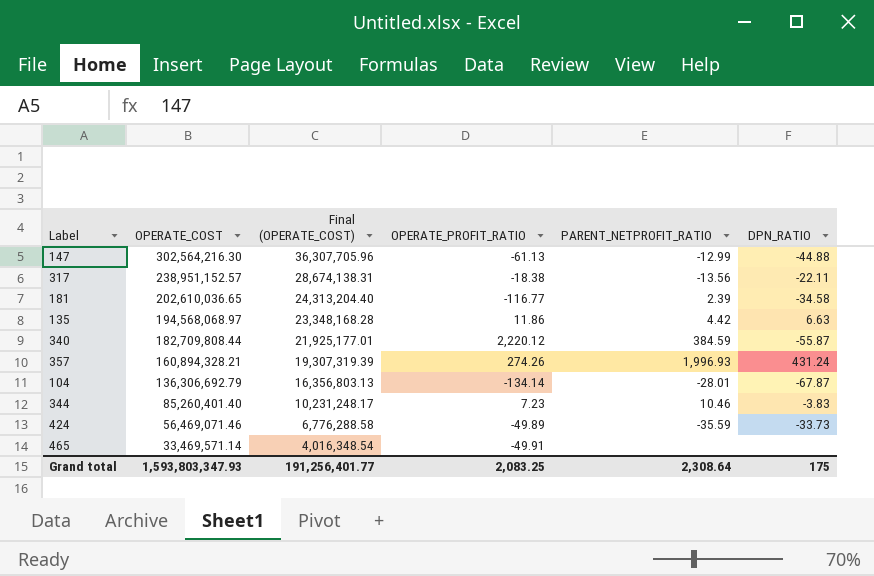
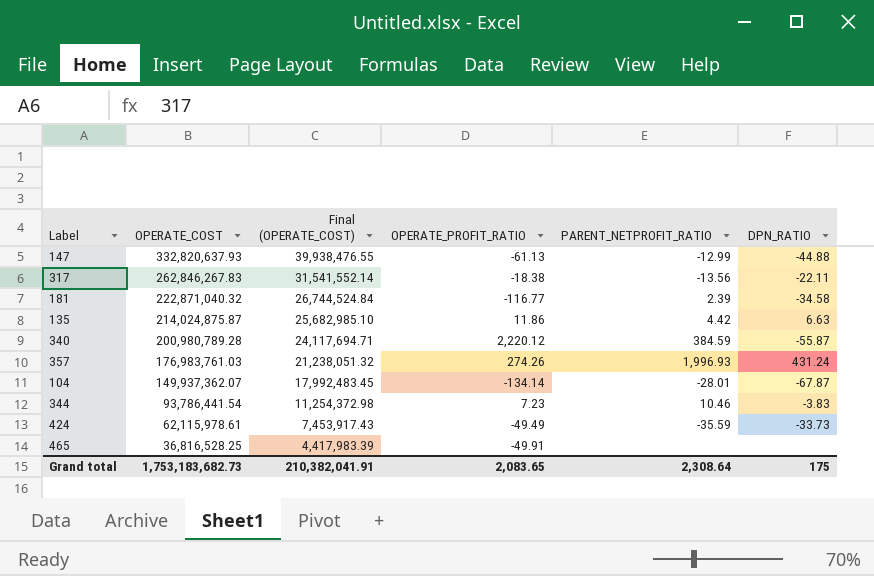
147 | OPERATE_COST: 302,564,216.30 -> 332,820,637.93
147 | Final (OPERATE_COST): 36,307,705.96 -> 39,938,476.55
317 | OPERATE_COST: 238,951,152.57 -> 262,846,267.83
317 | Final (OPERATE_COST): 28,674,138.31 -> 31,541,552.14
181 | OPERATE_COST: 202,610,036.65 -> 222,871,040.32
181 | Final (OPERATE_COST): 24,313,204.40 -> 26,744,524.84
135 | OPERATE_COST: 194,568,068.97 -> 214,024,875.87
135 | Final (OPERATE_COST): 23,348,168.28 -> 25,682,985.10
340 | OPERATE_COST: 182,709,808.44 -> 200,980,789.28
340 | Final (OPERATE_COST): 21,925,177.01 -> 24,117,694.71
357 | OPERATE_COST: 160,894,328.21 -> 176,983,761.03
357 | Final (OPERATE_COST): 19,307,319.39 -> 21,238,051.32
104 | OPERATE_COST: 136,306,692.79 -> 149,937,362.07
104 | Final (OPERATE_COST): 16,356,803.13 -> 17,992,483.45
344 | OPERATE_COST: 85,260,401.40 -> 93,786,441.54
344 | Final (OPERATE_COST): 10,231,248.17 -> 11,254,372.98
424 | OPERATE_COST: 56,469,071.46 -> 62,115,978.61
424 | Final (OPERATE_COST): 6,776,288.58 -> 7,453,917.43
424 | OPERATE_PROFIT_RATIO: -49.89 -> -49.49
465 | OPERATE_COST: 33,469,571.14 -> 36,816,528.25
465 | Final (OPERATE_COST): 4,016,348.54 -> 4,417,983.39
Grand total | OPERATE_COST: 1,593,803,347.93 -> 1,753,183,682.73
Grand total | Final (OPERATE_COST): 191,256,401.77 -> 210,382,041.91
Grand total | OPERATE_PROFIT_RATIO: 2,083.25 -> 2,083.65

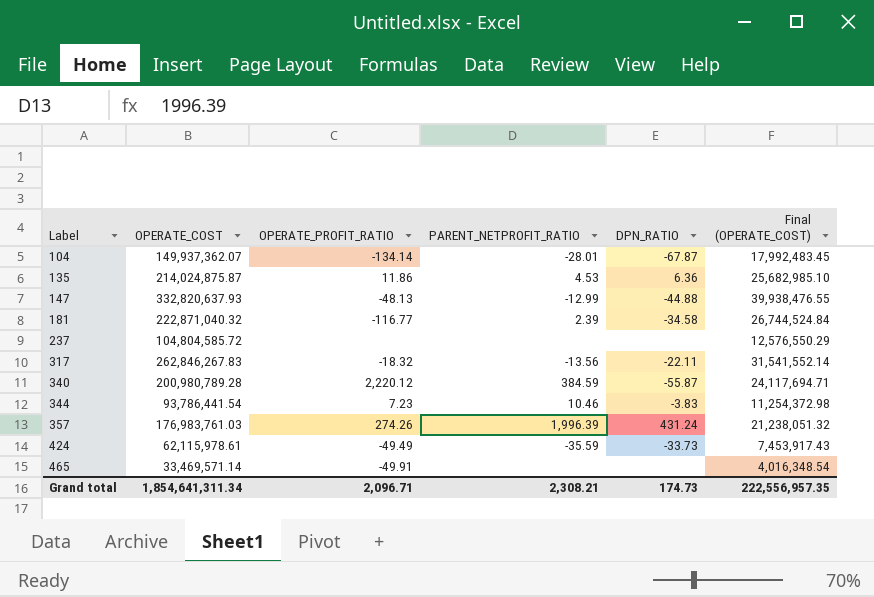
row order: OPERATE_COST descending -> Label ascending
column Final (OPERATE_COST) | position: 3 -> 6
135 | PARENT_NETPROFIT_RATIO: 4.42 -> 4.53
135 | DPN_RATIO: 6.63 -> 6.36
147 | OPERATE_PROFIT_RATIO: -61.13 -> -48.13
row 237: none -> 104,804,585.72 | none | none | none | 12,576,550.29
317 | OPERATE_PROFIT_RATIO: -18.38 -> -18.32
357 | PARENT_NETPROFIT_RATIO: 1,996.93 -> 1,996.39
465 | OPERATE_COST: 36,816,528.25 -> 33,469,571.14
465 | Final (OPERATE_COST): 4,417,983.39 -> 4,016,348.54
Grand total | OPERATE_COST: 1,753,183,682.73 -> 1,854,641,311.34
Grand total | OPERATE_PROFIT_RATIO: 2,083.65 -> 2,096.71
Grand total | PARENT_NETPROFIT_RATIO: 2,308.64 -> 2,308.21
Grand total | DPN_RATIO: 175 -> 174.73
Grand total | Final (OPERATE_COST): 210,382,041.91 -> 222,556,957.35

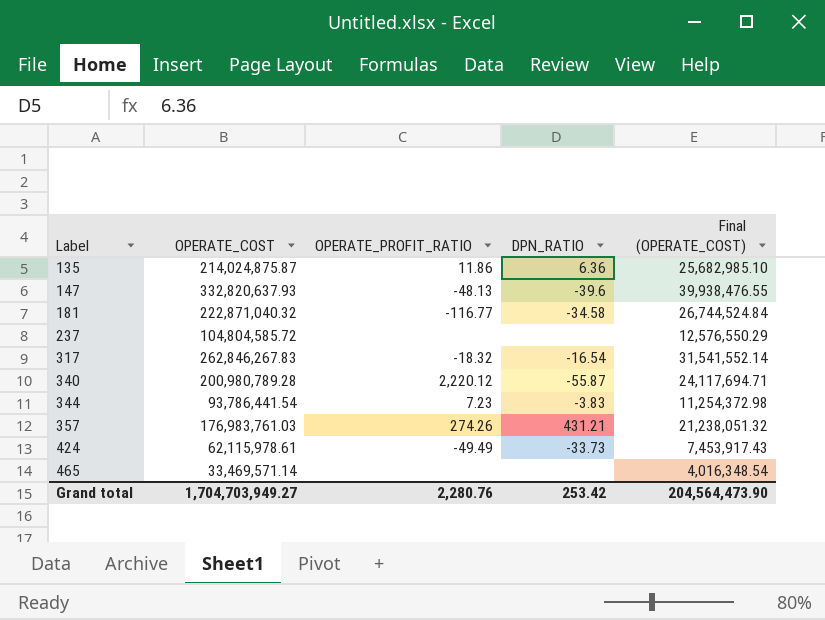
column PARENT_NETPROFIT_RATIO | position: 4 -> none
row 104: 149,937,362.07 | -134.14 | -28.01 | -67.87 | 17,992,483.45 -> none
147 | DPN_RATIO: -44.88 -> -39.6
317 | DPN_RATIO: -22.11 -> -16.54
357 | DPN_RATIO: 431.24 -> 431.21
465 | OPERATE_PROFIT_RATIO: -49.91 -> none
Grand total | OPERATE_COST: 1,854,641,311.34 -> 1,704,703,949.27
Grand total | OPERATE_PROFIT_RATIO: 2,096.71 -> 2,280.76
Grand total | DPN_RATIO: 174.73 -> 253.42
Grand total | Final (OPERATE_COST): 222,556,957.35 -> 204,564,473.90

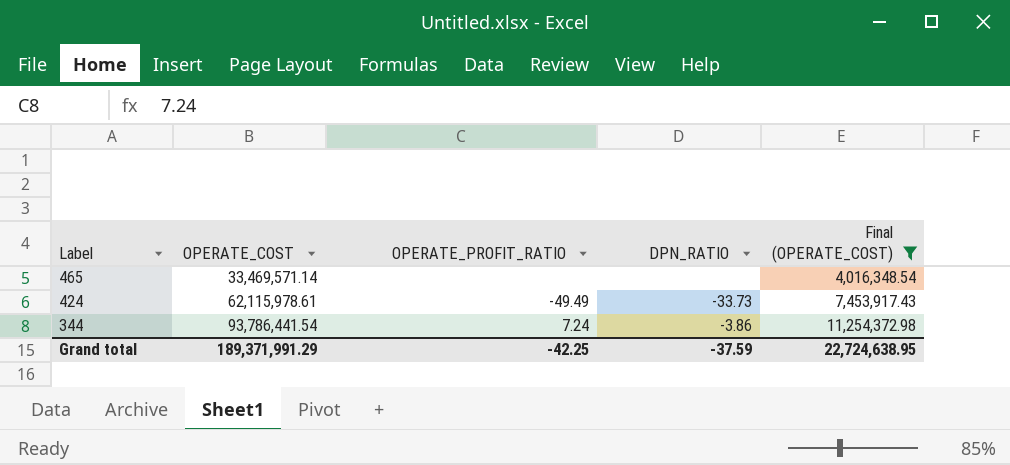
filter: none -> Final (OPERATE_COST) <= 11,254,372.98
row order: Label ascending -> Label descending
344 | OPERATE_PROFIT_RATIO: 7.23 -> 7.24
344 | DPN_RATIO: -3.83 -> -3.86
Grand total | OPERATE_COST: 1,704,703,949.27 -> 189,371,991.29
Grand total | OPERATE_PROFIT_RATIO: 2,280.76 -> -42.25
Grand total | DPN_RATIO: 253.42 -> -37.59
Grand total | Final (OPERATE_COST): 204,564,473.90 -> 22,724,638.95

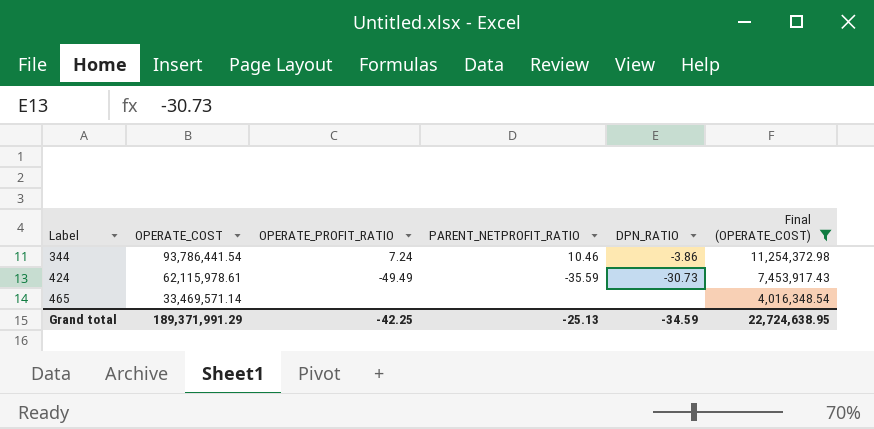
row order: Label descending -> Label ascending
column PARENT_NETPROFIT_RATIO | position: none -> 4
424 | DPN_RATIO: -33.73 -> -30.73
Grand total | DPN_RATIO: -37.59 -> -34.59

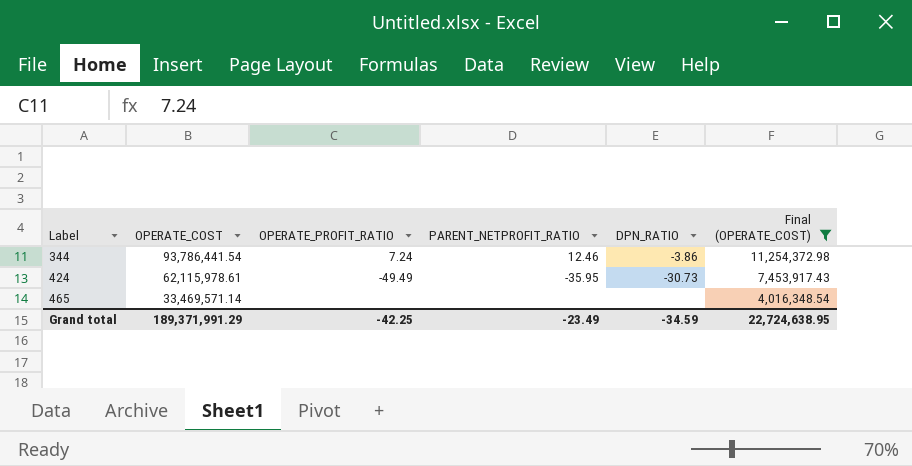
344 | PARENT_NETPROFIT_RATIO: 10.46 -> 12.46
424 | PARENT_NETPROFIT_RATIO: -35.59 -> -35.95
Grand total | PARENT_NETPROFIT_RATIO: -25.13 -> -23.49

